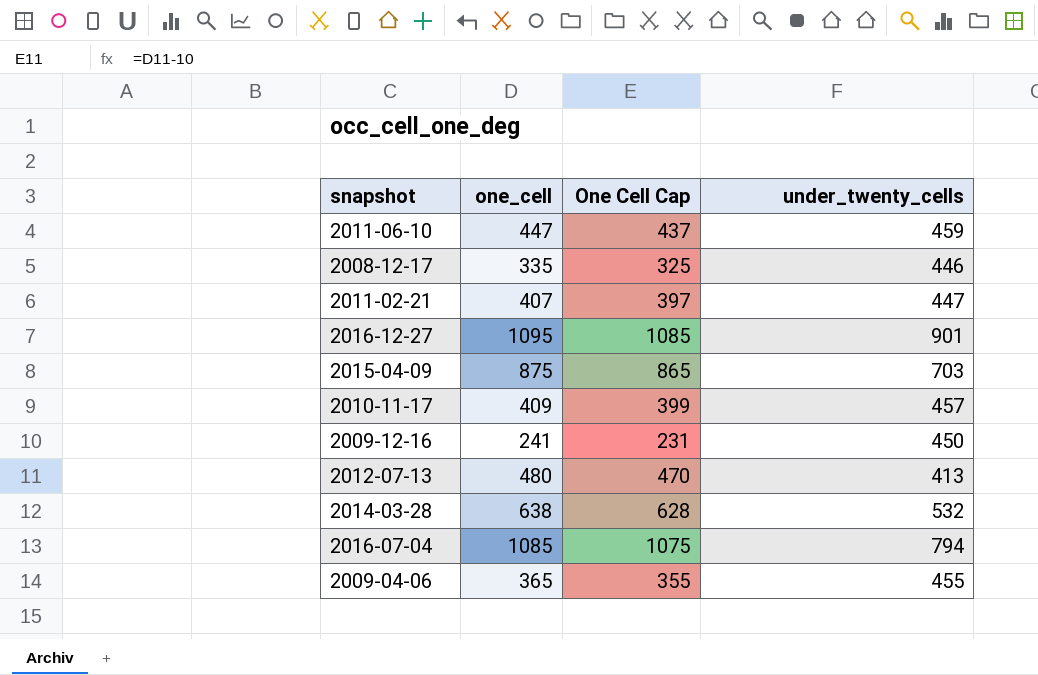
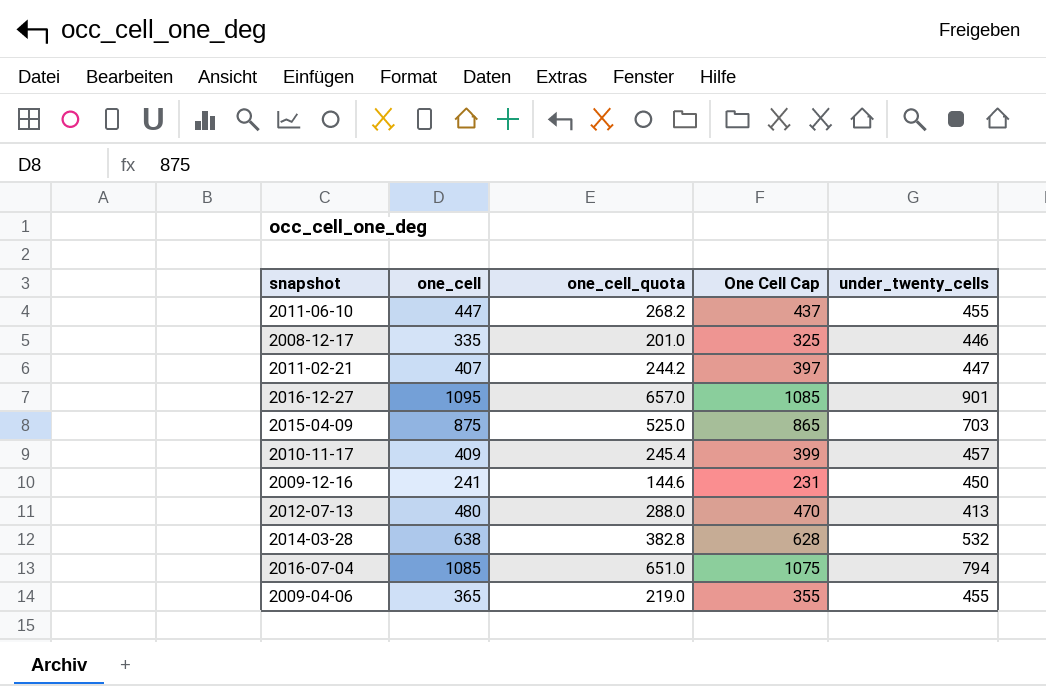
column one_cell_quota | formula: none -> [one_cell] * 0.6
2011-06-10 | under_twenty_cells: 459 -> 455

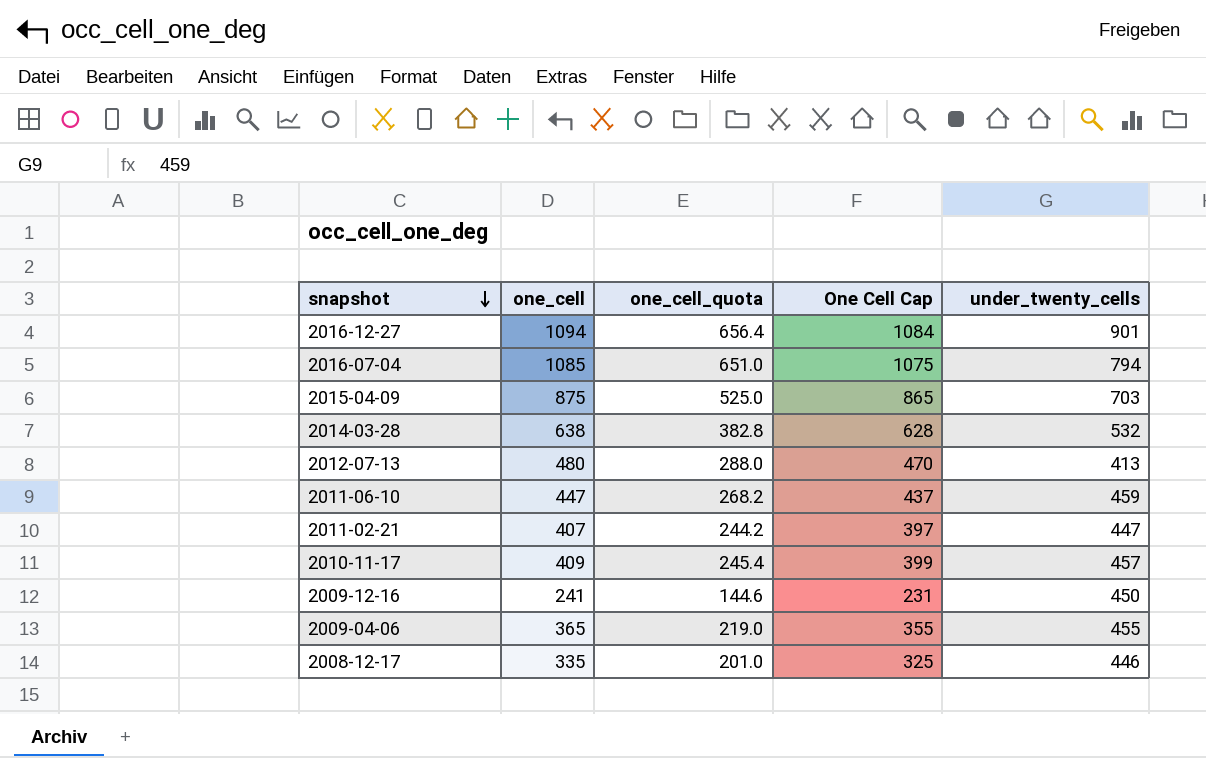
row order: none -> snapshot descending
2016-12-27 | one_cell: 1095 -> 1094
2016-12-27 | one_cell_quota: 657.0 -> 656.4
2016-12-27 | One Cell Cap: 1085 -> 1084
2011-06-10 | under_twenty_cells: 455 -> 459

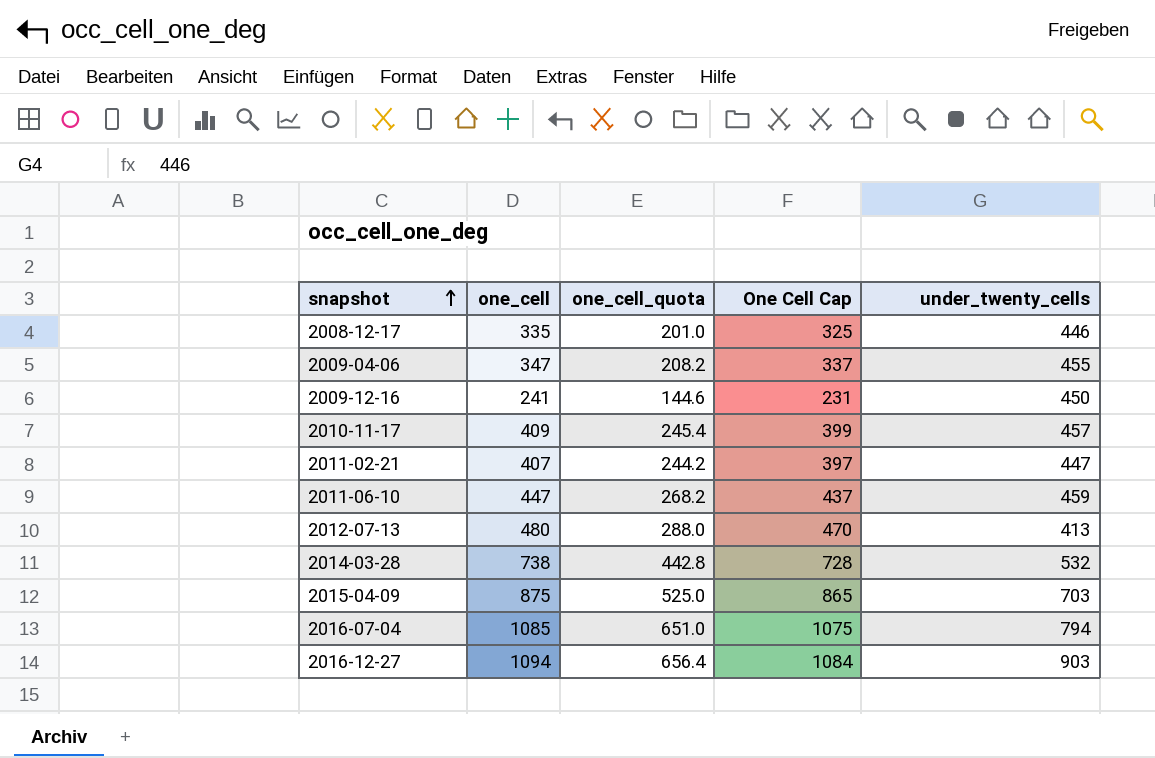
row order: snapshot descending -> snapshot ascending
2009-04-06 | one_cell: 365 -> 347
2009-04-06 | one_cell_quota: 219.0 -> 208.2
2009-04-06 | One Cell Cap: 355 -> 337
2014-03-28 | one_cell: 638 -> 738
2014-03-28 | one_cell_quota: 382.8 -> 442.8
2014-03-28 | One Cell Cap: 628 -> 728
2016-12-27 | under_twenty_cells: 901 -> 903

